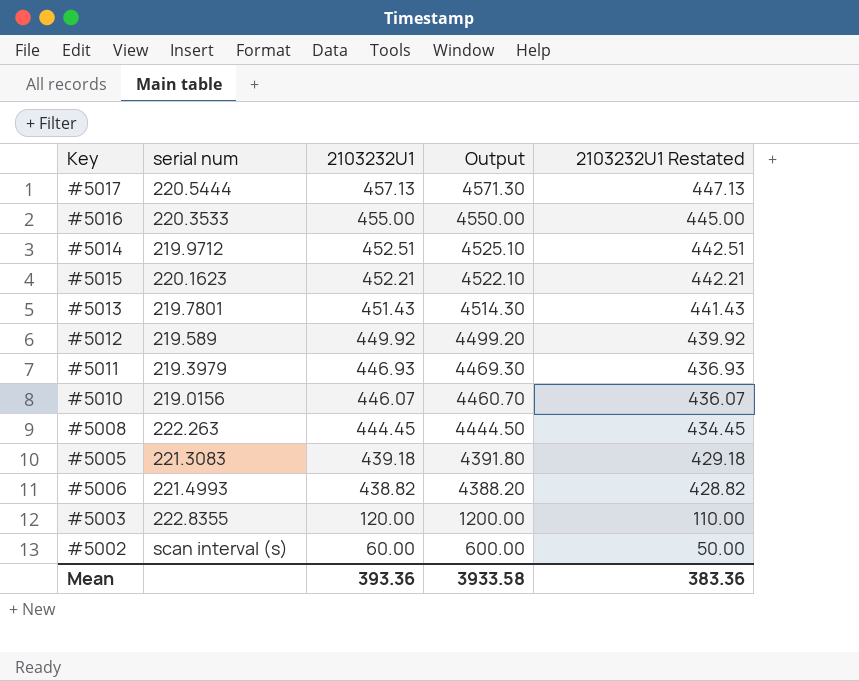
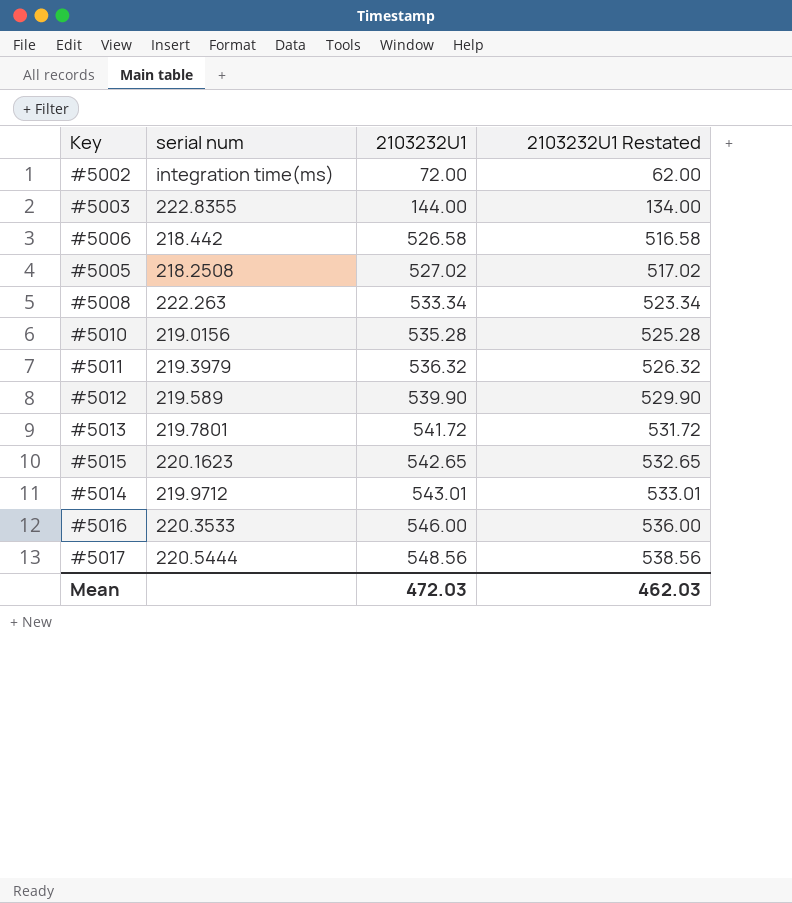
row order: 2103232U1 descending -> 2103232U1 ascending
column Output | formula: [2103232U1] * 10 -> none
#5002 | serial num: scan interval (s) -> integration time(ms)
#5002 | 2103232U1: 60.00 -> 72.00
#5002 | 2103232U1 Restated: 50.00 -> 62.00
#5003 | 2103232U1: 120.00 -> 144.00
#5003 | 2103232U1 Restated: 110.00 -> 134.00
#5006 | serial num: 221.4993 -> 218.442
#5006 | 2103232U1: 438.82 -> 526.58
#5006 | 2103232U1 Restated: 428.82 -> 516.58
#5005 | serial num: 221.3083 -> 218.2508
#5005 | 2103232U1: 439.18 -> 527.02
#5005 | 2103232U1 Restated: 429.18 -> 517.02
#5008 | 2103232U1: 444.45 -> 533.34
#5008 | 2103232U1 Restated: 434.45 -> 523.34
#5010 | 2103232U1: 446.07 -> 535.28
#5010 | 2103232U1 Restated: 436.07 -> 525.28
#5011 | 2103232U1: 446.93 -> 536.32
#5011 | 2103232U1 Restated: 436.93 -> 526.32
#5012 | 2103232U1: 449.92 -> 539.90
#5012 | 2103232U1 Restated: 439.92 -> 529.90
#5013 | 2103232U1: 451.43 -> 541.72
#5013 | 2103232U1 Restated: 441.43 -> 531.72
#5015 | 2103232U1: 452.21 -> 542.65
#5015 | 2103232U1 Restated: 442.21 -> 532.65
#5014 | 2103232U1: 452.51 -> 543.01
#5014 | 2103232U1 Restated: 442.51 -> 533.01
#5016 | 2103232U1: 455.00 -> 546.00
#5016 | 2103232U1 Restated: 445.00 -> 536.00
#5017 | 2103232U1: 457.13 -> 548.56
#5017 | 2103232U1 Restated: 447.13 -> 538.56
Mean | 2103232U1: 393.36 -> 472.03
Mean | 2103232U1 Restated: 383.36 -> 462.03

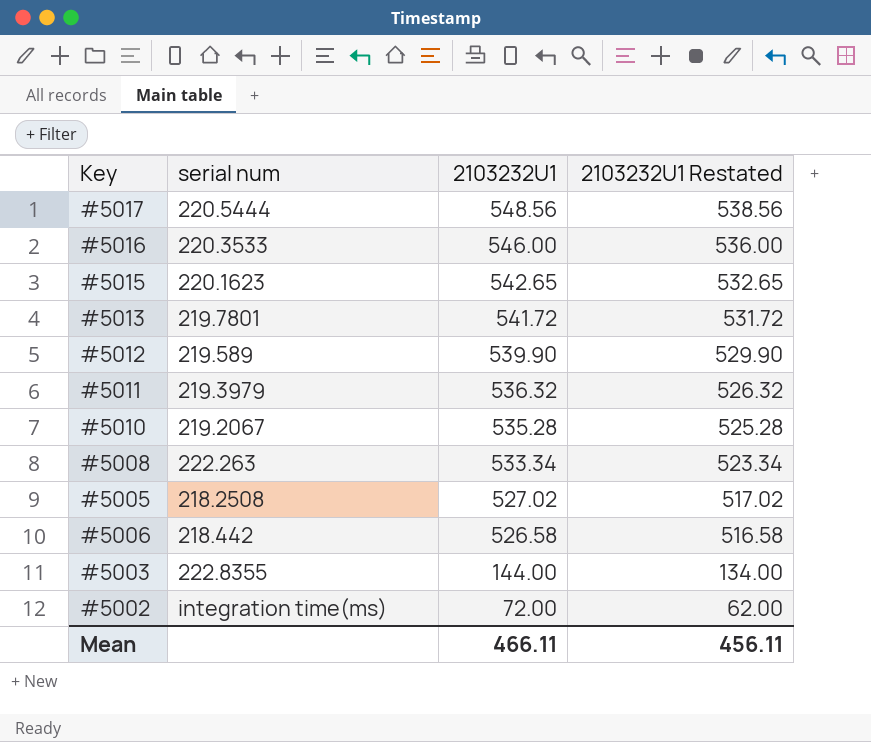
row order: 2103232U1 ascending -> 2103232U1 descending
row #5014: 219.9712 | 543.01 | 533.01 -> none
#5010 | serial num: 219.0156 -> 219.2067
Mean | 2103232U1: 472.03 -> 466.11
Mean | 2103232U1 Restated: 462.03 -> 456.11

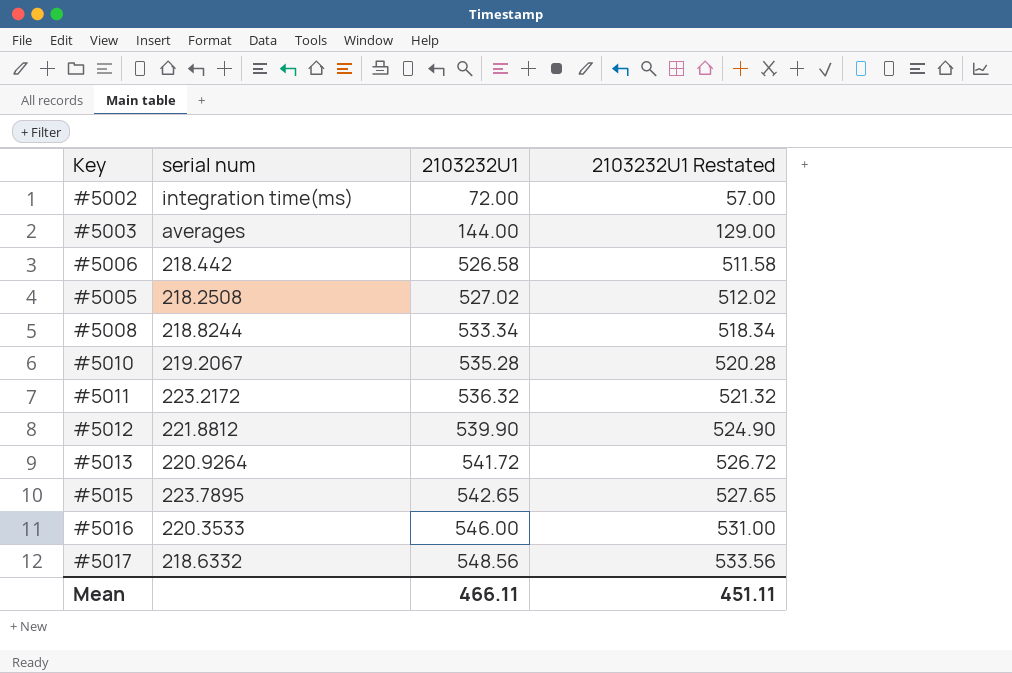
row order: 2103232U1 descending -> 2103232U1 ascending
column 2103232U1 Restated | formula: [2103232U1] - 10 -> [2103232U1] - 15
#5003 | serial num: 222.8355 -> averages
#5008 | serial num: 222.263 -> 218.8244
#5011 | serial num: 219.3979 -> 223.2172
#5012 | serial num: 219.589 -> 221.8812
#5013 | serial num: 219.7801 -> 220.9264
#5015 | serial num: 220.1623 -> 223.7895
#5017 | serial num: 220.5444 -> 218.6332
Mean | 2103232U1 Restated: 456.11 -> 451.11

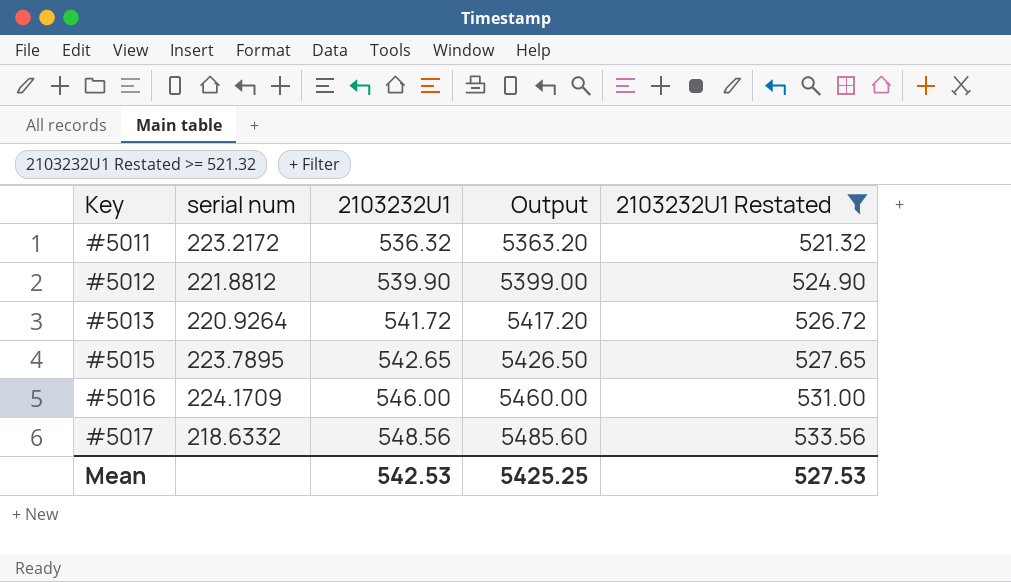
filter: none -> 2103232U1 Restated >= 521.32
column Output | formula: none -> [2103232U1] * 10
#5016 | serial num: 220.3533 -> 224.1709
Mean | 2103232U1: 466.11 -> 542.53
Mean | 2103232U1 Restated: 451.11 -> 527.53

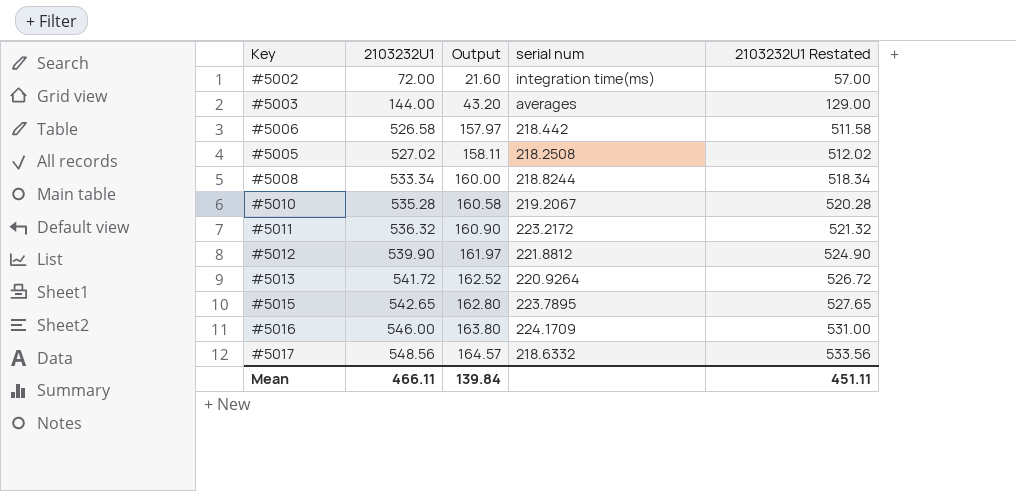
filter: 2103232U1 Restated >= 521.32 -> none
column Output | formula: [2103232U1] * 10 -> [2103232U1] * 0.3
column serial num | position: 2 -> 4
Mean | 2103232U1: 542.53 -> 466.11
Mean | Output: 5425.25 -> 139.84
Mean | 2103232U1 Restated: 527.53 -> 451.11

